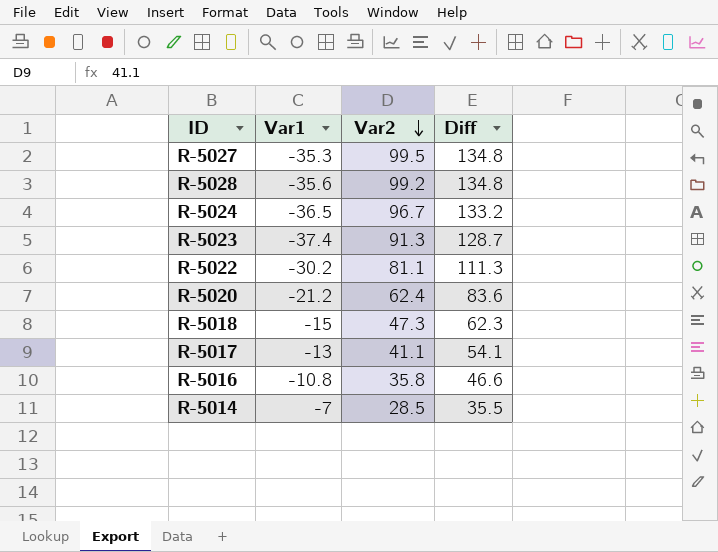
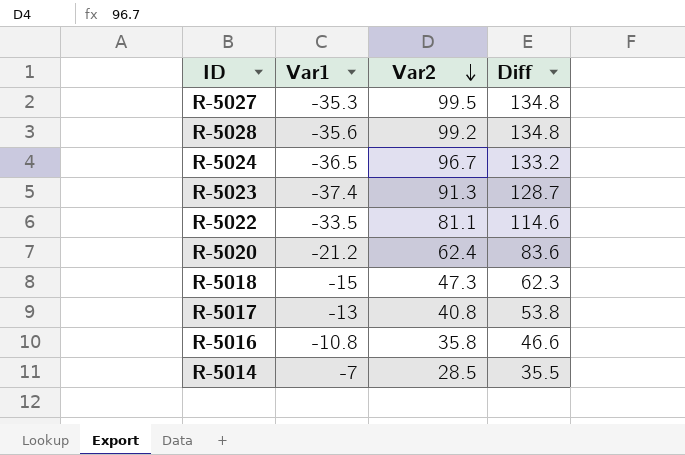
R-5022 | Var1: -30.2 -> -33.5
R-5022 | Diff: 111.3 -> 114.6
R-5017 | Var2: 41.1 -> 40.8
R-5017 | Diff: 54.1 -> 53.8

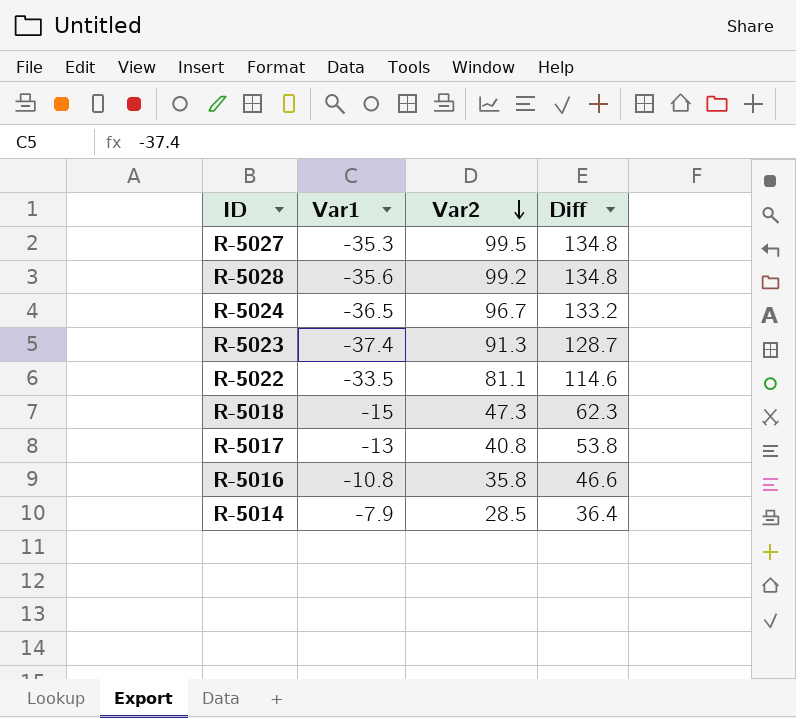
row R-5020: -21.2 | 62.4 | 83.6 -> none
R-5014 | Var1: -7 -> -7.9
R-5014 | Diff: 35.5 -> 36.4

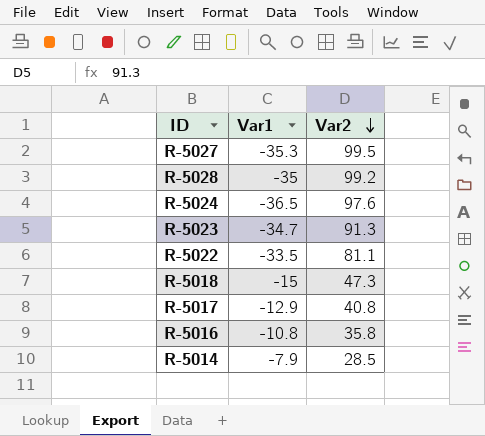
column Diff | formula: [Var2] - [Var1] -> none
R-5028 | Var1: -35.6 -> -35
R-5024 | Var2: 96.7 -> 97.6
R-5023 | Var1: -37.4 -> -34.7
R-5017 | Var1: -13 -> -12.9

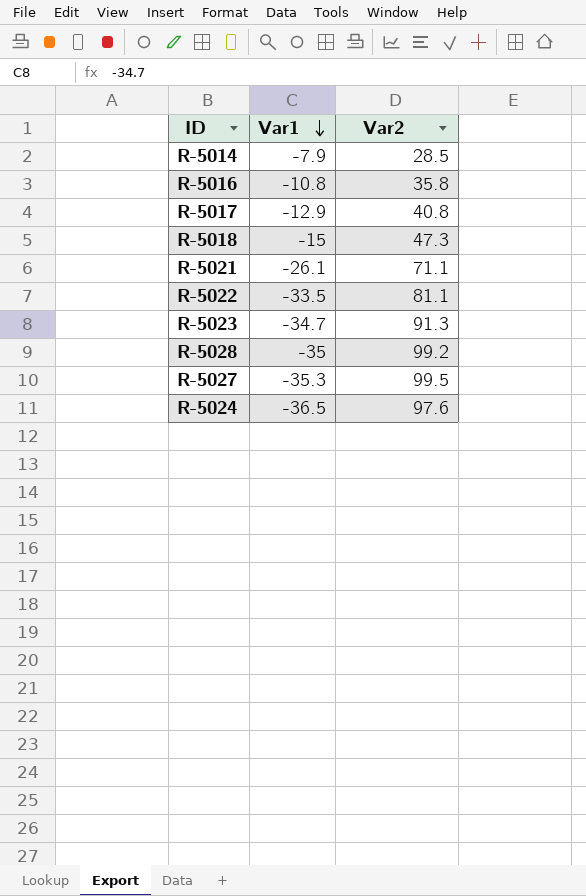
row order: Var2 descending -> Var1 descending
row R-5021: none -> -26.1 | 71.1

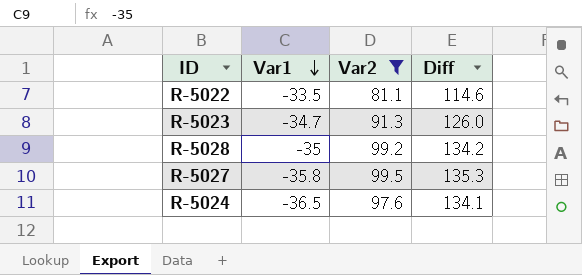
filter: none -> Var2 >= 81.1
column Diff | formula: none -> [Var2] - [Var1]
R-5027 | Var1: -35.3 -> -35.8

